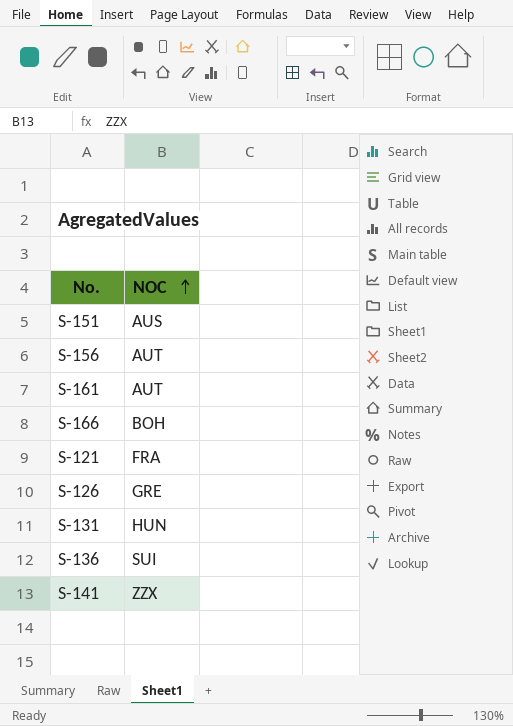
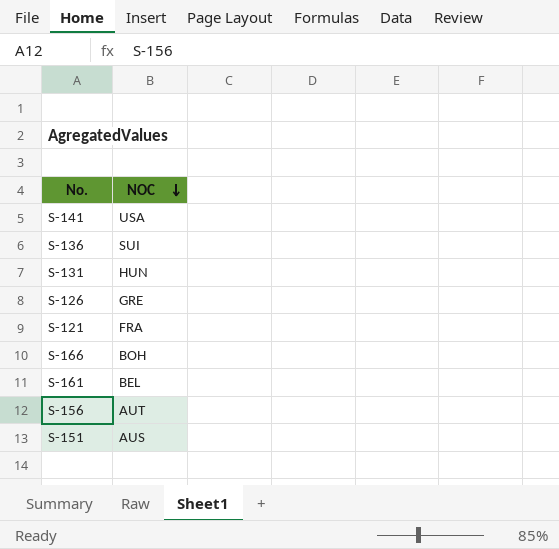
row order: NOC ascending -> NOC descending
S-141 | NOC: ZZX -> USA
S-161 | NOC: AUT -> BEL

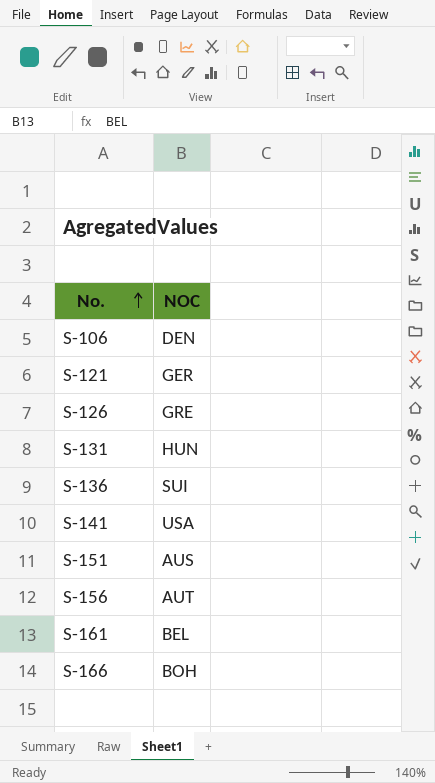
row order: NOC descending -> No. ascending
row S-106: none -> DEN
S-121 | NOC: FRA -> GER

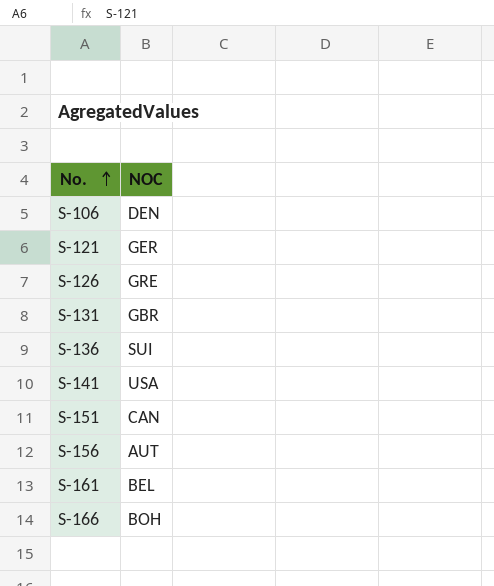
S-131 | NOC: HUN -> GBR
S-151 | NOC: AUS -> CAN

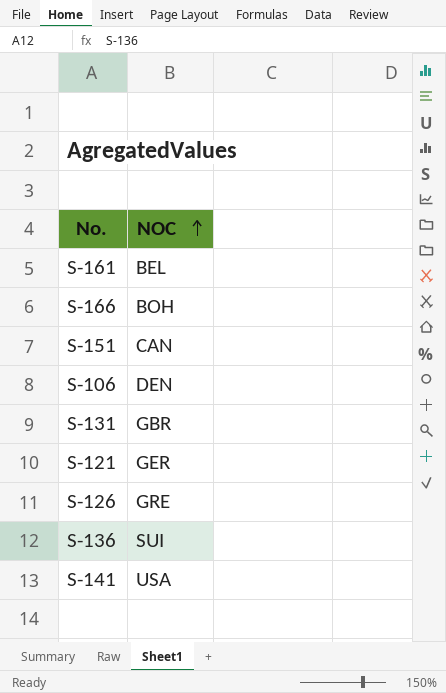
row order: No. ascending -> NOC ascending
row S-156: AUT -> none

